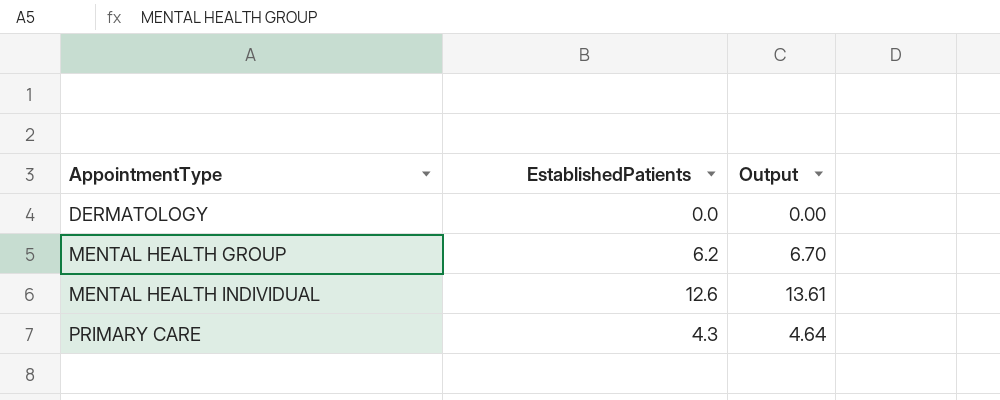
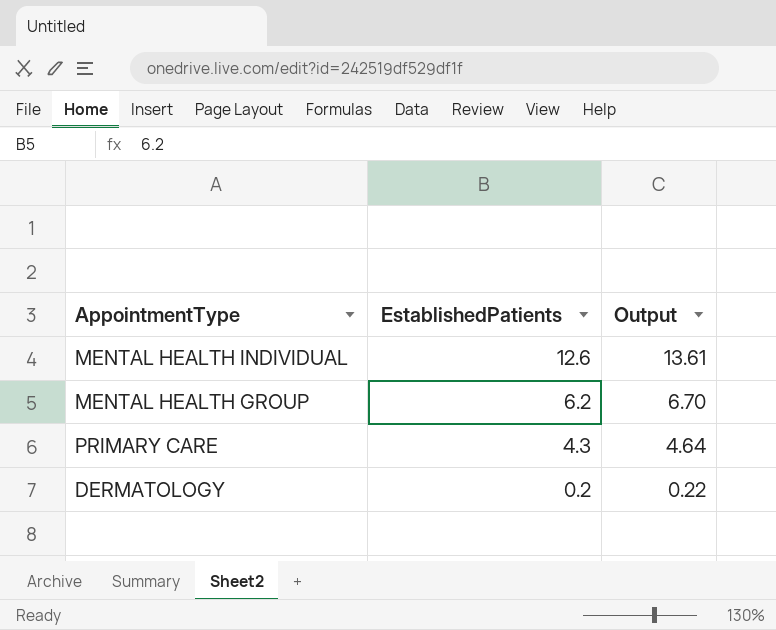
row order: AppointmentType ascending -> EstablishedPatients descending
DERMATOLOGY | EstablishedPatients: 0.0 -> 0.2
DERMATOLOGY | Output: 0.00 -> 0.22

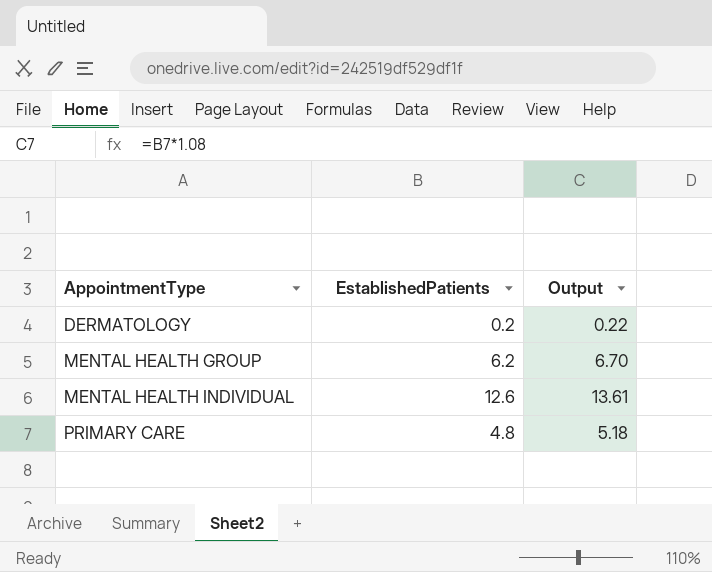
row order: EstablishedPatients descending -> AppointmentType ascending
PRIMARY CARE | EstablishedPatients: 4.3 -> 4.8
PRIMARY CARE | Output: 4.64 -> 5.18

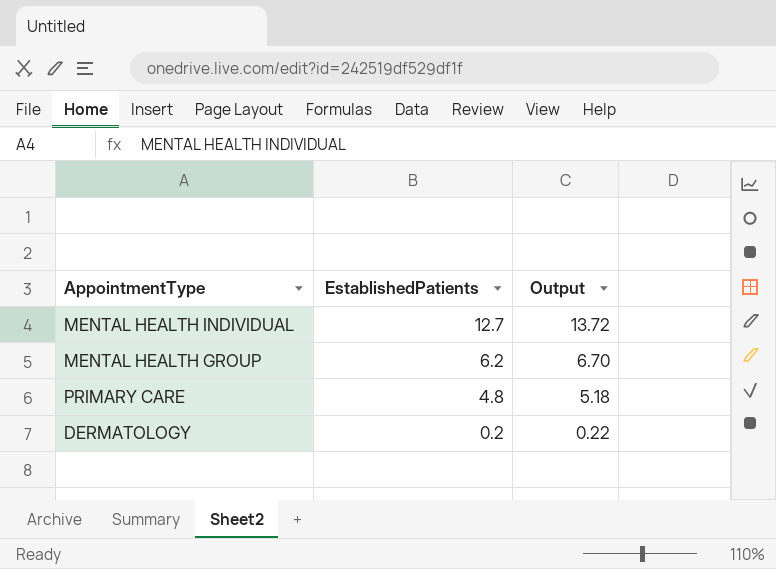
row order: AppointmentType ascending -> EstablishedPatients descending
MENTAL HEALTH INDIVIDUAL | EstablishedPatients: 12.6 -> 12.7
MENTAL HEALTH INDIVIDUAL | Output: 13.61 -> 13.72

